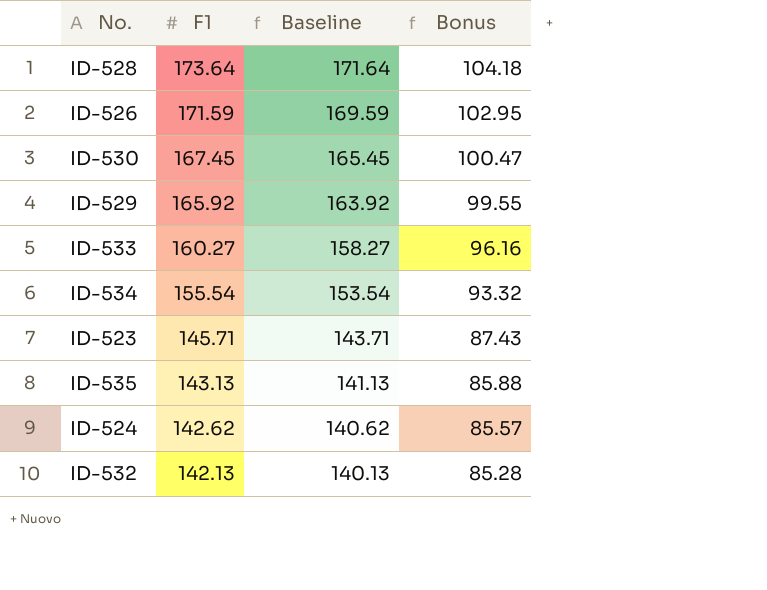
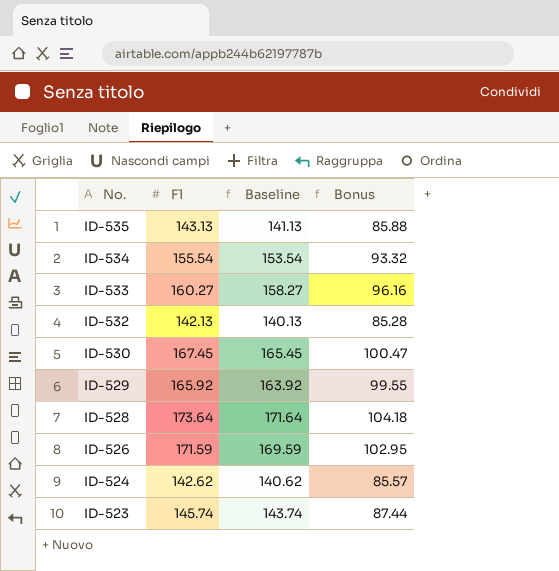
row order: F1 descending -> No. descending
ID-523 | F1: 145.71 -> 145.74
ID-523 | Baseline: 143.71 -> 143.74
ID-523 | Bonus: 87.43 -> 87.44

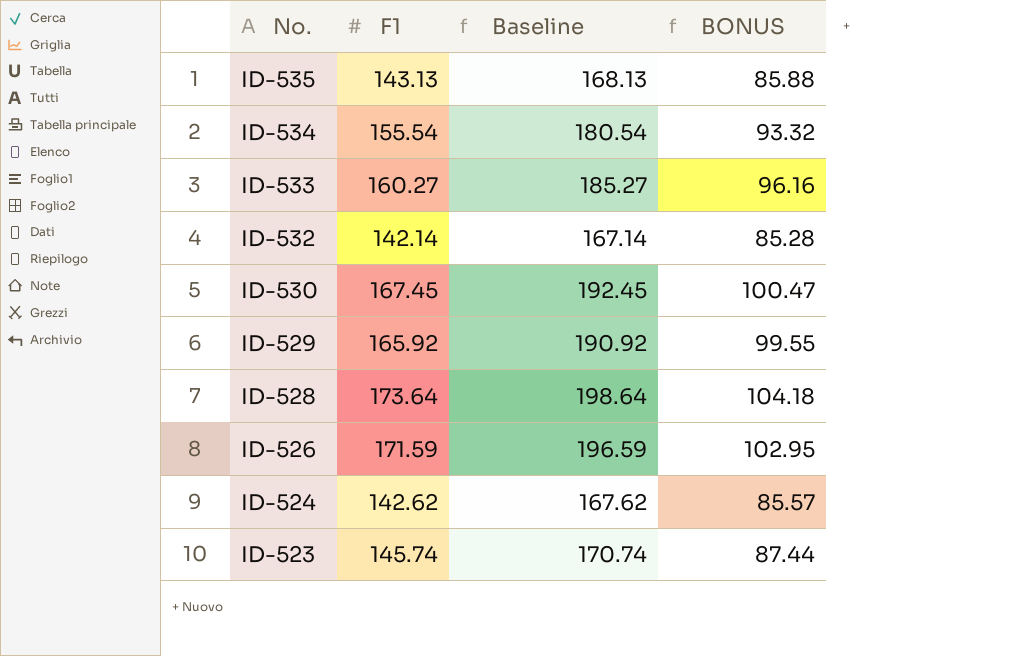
column Baseline | formula: [F1] - 2 -> [F1] + 25
column name: Bonus -> BONUS
ID-532 | F1: 142.13 -> 142.14

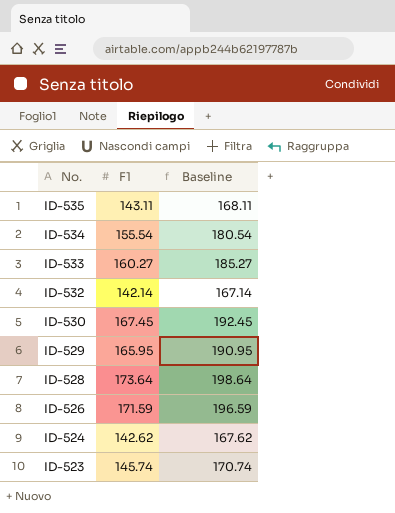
column BONUS | formula: [F1] * 0.6 -> none
ID-535 | F1: 143.13 -> 143.11
ID-535 | Baseline: 168.13 -> 168.11
ID-529 | F1: 165.92 -> 165.95
ID-529 | Baseline: 190.92 -> 190.95

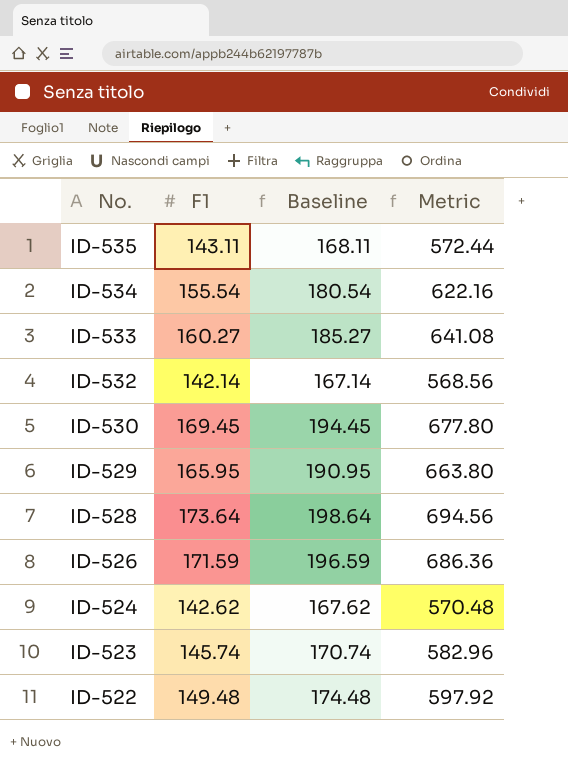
column Metric | formula: none -> [F1] * 4
ID-530 | F1: 167.45 -> 169.45
ID-530 | Baseline: 192.45 -> 194.45
row ID-522: none -> 149.48 | 174.48 | 597.92

